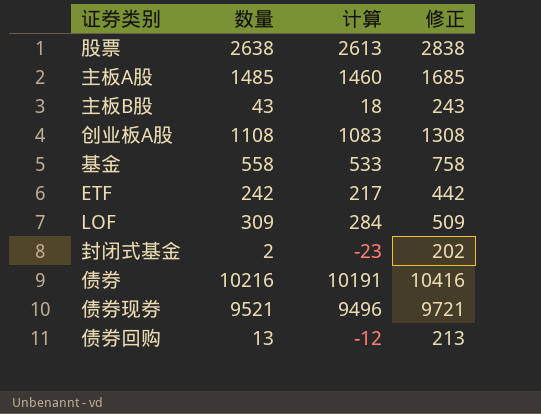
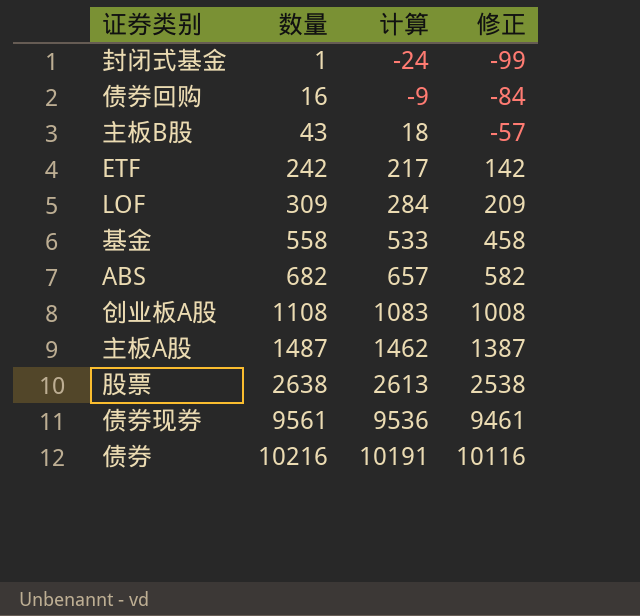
row order: none -> 数量 ascending
column 修正 | formula: [数量] + 200 -> [数量] - 100
封闭式基金 | 数量: 2 -> 1
封闭式基金 | 计算: -23 -> -24
债券回购 | 数量: 13 -> 16
债券回购 | 计算: -12 -> -9
row ABS: none -> 682 | 657 | 582
主板A股 | 数量: 1485 -> 1487
主板A股 | 计算: 1460 -> 1462
债券现券 | 数量: 9521 -> 9561
债券现券 | 计算: 9496 -> 9536

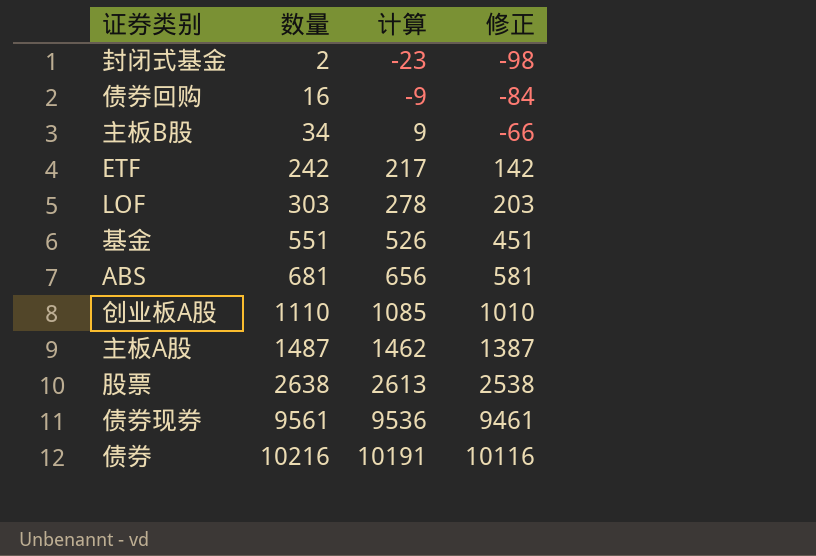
封闭式基金 | 数量: 1 -> 2
封闭式基金 | 计算: -24 -> -23
封闭式基金 | 修正: -99 -> -98
主板B股 | 数量: 43 -> 34
主板B股 | 计算: 18 -> 9
主板B股 | 修正: -57 -> -66
LOF | 数量: 309 -> 303
LOF | 计算: 284 -> 278
LOF | 修正: 209 -> 203
基金 | 数量: 558 -> 551
基金 | 计算: 533 -> 526
基金 | 修正: 458 -> 451
ABS | 数量: 682 -> 681
ABS | 计算: 657 -> 656
ABS | 修正: 582 -> 581
创业板A股 | 数量: 1108 -> 1110
创业板A股 | 计算: 1083 -> 1085
创业板A股 | 修正: 1008 -> 1010

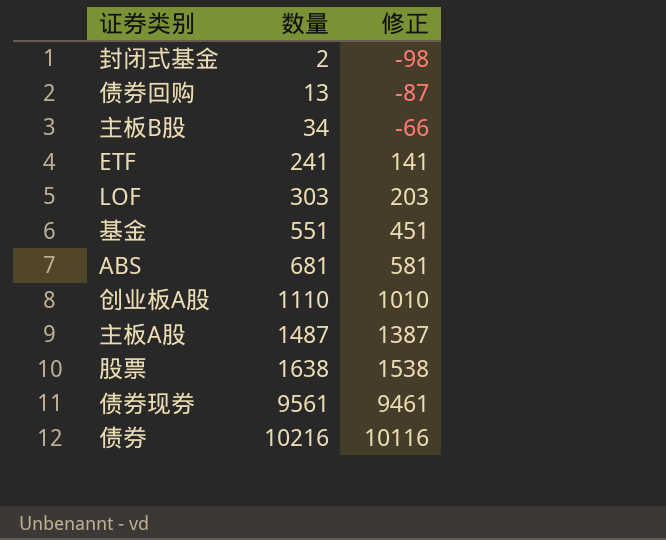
column 计算 | formula: [数量] - 25 -> none
债券回购 | 数量: 16 -> 13
债券回购 | 修正: -84 -> -87
ETF | 数量: 242 -> 241
ETF | 修正: 142 -> 141
股票 | 数量: 2638 -> 1638
股票 | 修正: 2538 -> 1538

